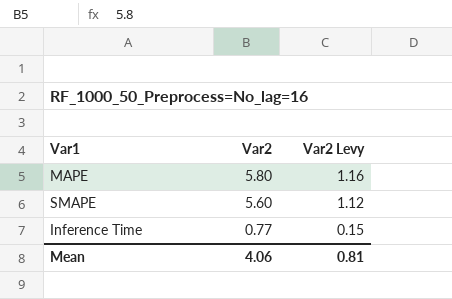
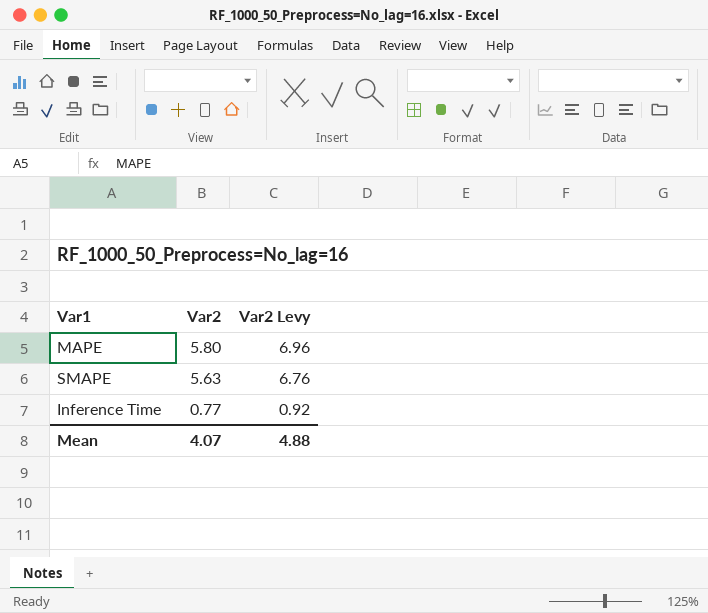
column Var2 Levy | formula: [Var2] * 0.2 -> [Var2] * 1.2
SMAPE | Var2: 5.60 -> 5.63
Mean | Var2: 4.06 -> 4.07
Mean | Var2 Levy: 0.81 -> 4.88

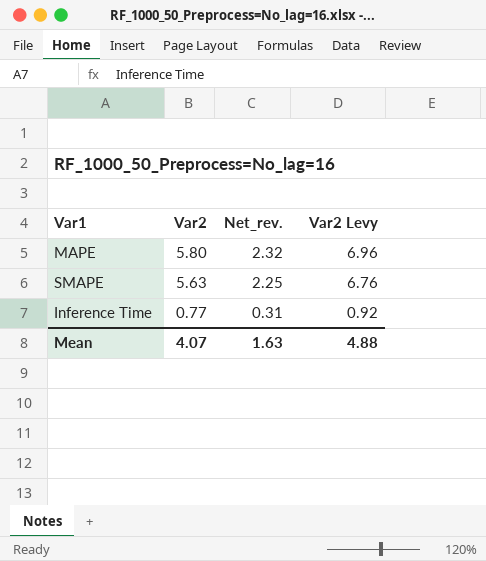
column Net_rev. | formula: none -> [Var2] * 0.4

